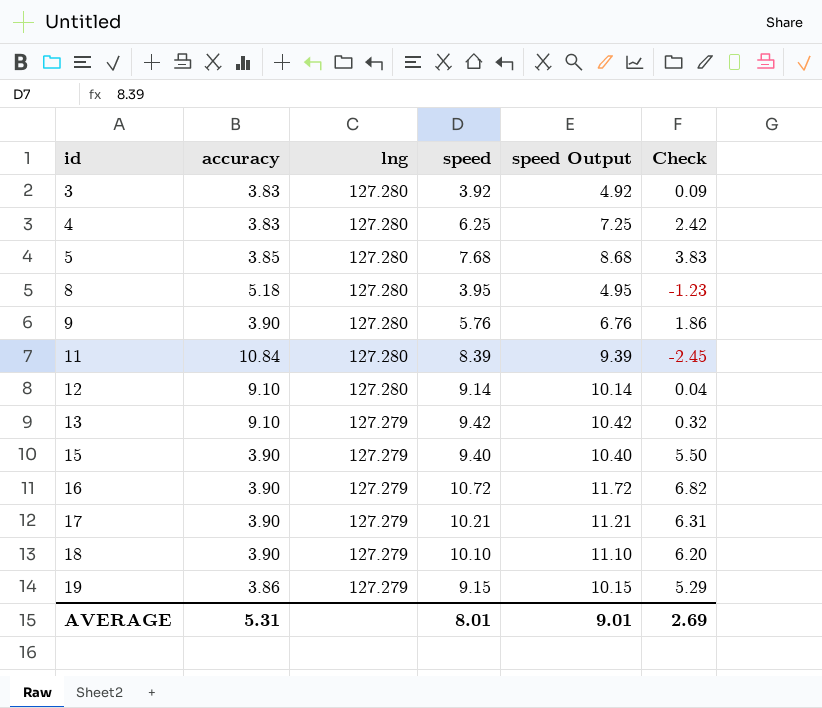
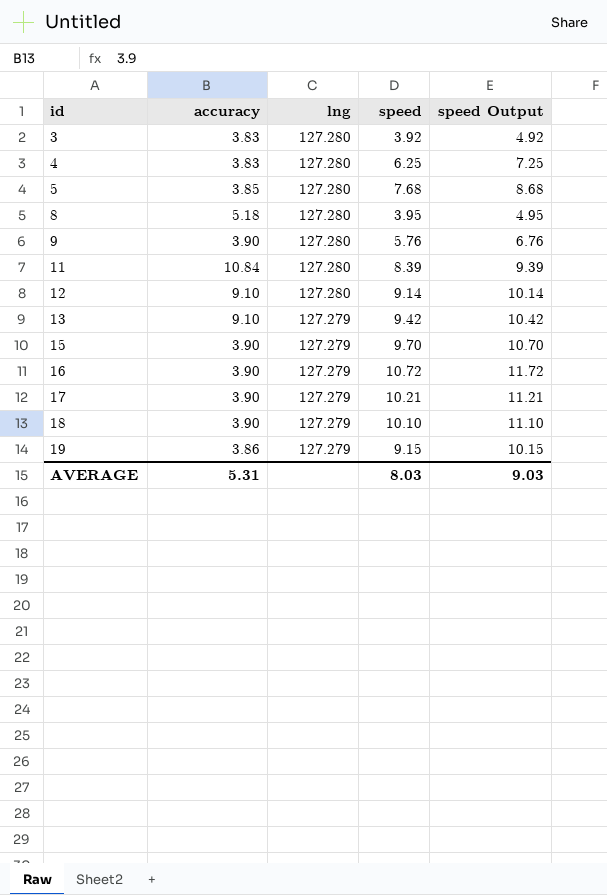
column Check | formula: [speed] - [accuracy] -> none
15 | speed: 9.40 -> 9.70
15 | speed Output: 10.40 -> 10.70
AVERAGE | speed: 8.01 -> 8.03
AVERAGE | speed Output: 9.01 -> 9.03

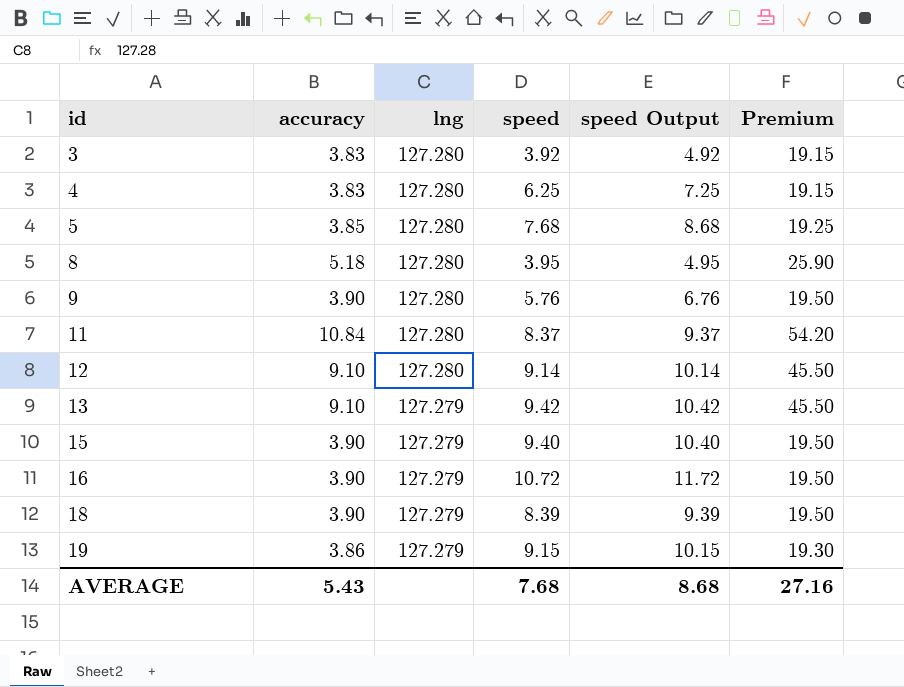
column Premium | formula: none -> [accuracy] * 5
row 17: 3.90 | 127.279 | 10.21 | 11.21 -> none
11 | speed: 8.39 -> 8.37
11 | speed Output: 9.39 -> 9.37
15 | speed: 9.70 -> 9.40
15 | speed Output: 10.70 -> 10.40
18 | speed: 10.10 -> 8.39
18 | speed Output: 11.10 -> 9.39
AVERAGE | accuracy: 5.31 -> 5.43
AVERAGE | speed: 8.03 -> 7.68
AVERAGE | speed Output: 9.03 -> 8.68

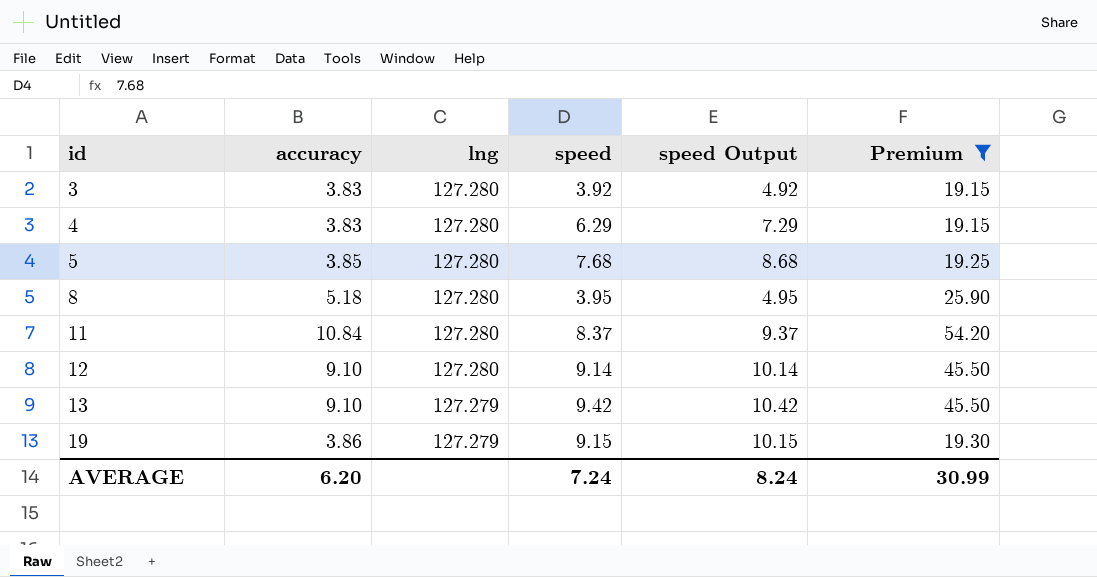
filter: none -> Premium != 19.50
4 | speed: 6.25 -> 6.29
4 | speed Output: 7.25 -> 7.29
AVERAGE | accuracy: 5.43 -> 6.20
AVERAGE | speed: 7.68 -> 7.24
AVERAGE | speed Output: 8.68 -> 8.24
AVERAGE | Premium: 27.16 -> 30.99

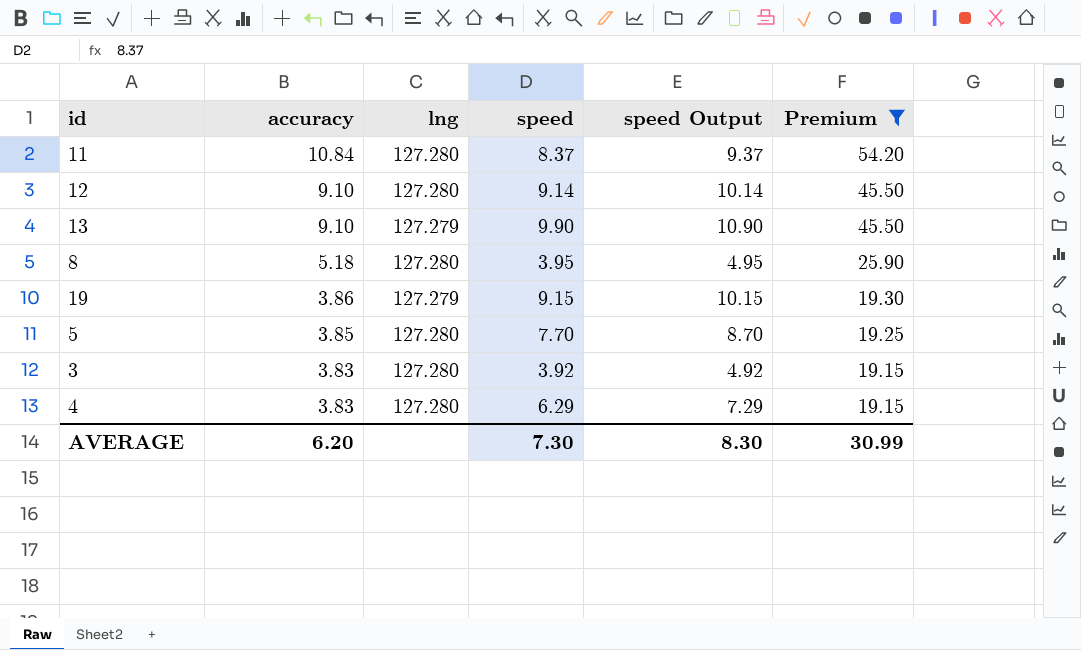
row order: id ascending -> accuracy descending
13 | speed: 9.42 -> 9.90
13 | speed Output: 10.42 -> 10.90
5 | speed: 7.68 -> 7.70
5 | speed Output: 8.68 -> 8.70
AVERAGE | speed: 7.24 -> 7.30
AVERAGE | speed Output: 8.24 -> 8.30

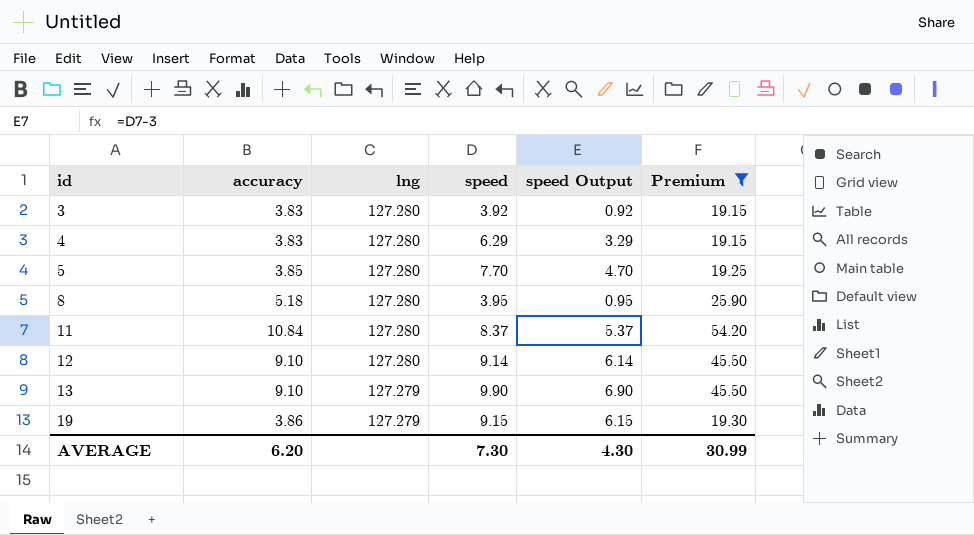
row order: accuracy descending -> id ascending
column speed Output | formula: [speed] + 1 -> [speed] - 3
AVERAGE | speed Output: 8.30 -> 4.30

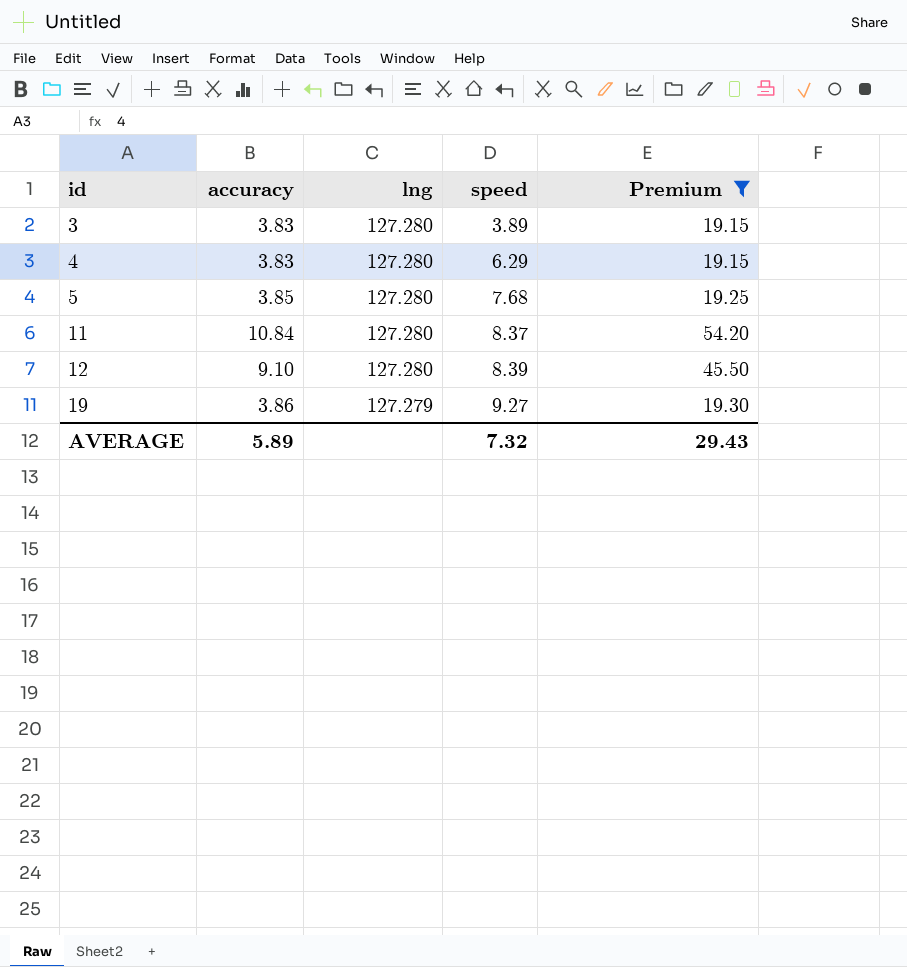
column speed Output | formula: [speed] - 3 -> none
row 8: 5.18 | 127.280 | 3.95 | 0.95 | 25.90 -> none
row 13: 9.10 | 127.279 | 9.90 | 6.90 | 45.50 -> none
3 | speed: 3.92 -> 3.89
5 | speed: 7.70 -> 7.68
12 | speed: 9.14 -> 8.39
19 | speed: 9.15 -> 9.27
AVERAGE | accuracy: 6.20 -> 5.89
AVERAGE | speed: 7.30 -> 7.32
AVERAGE | Premium: 30.99 -> 29.43

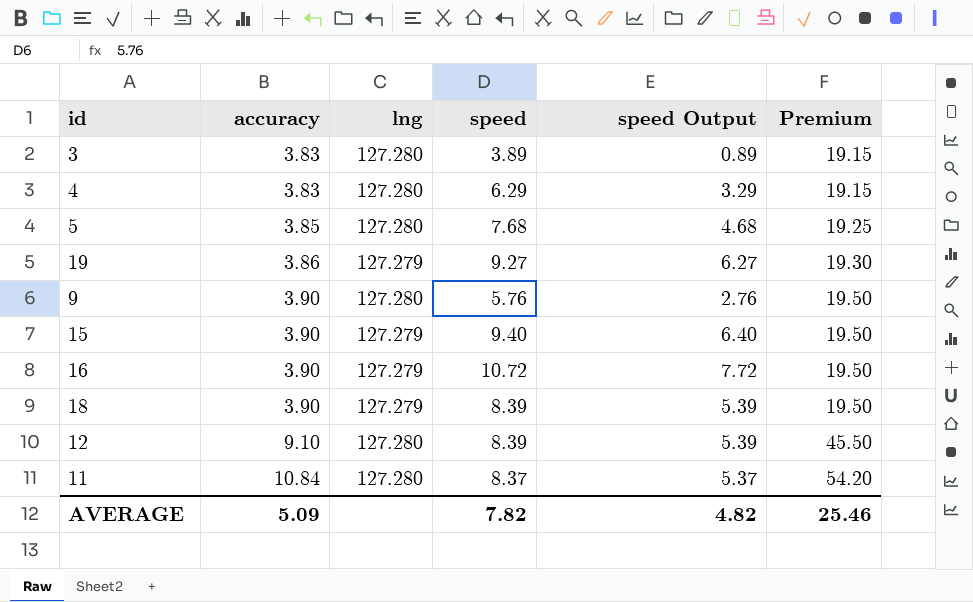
filter: Premium != 19.50 -> none
row order: id ascending -> accuracy ascending
column speed Output | formula: none -> [speed] - 3
AVERAGE | accuracy: 5.89 -> 5.09
AVERAGE | speed: 7.32 -> 7.82
AVERAGE | Premium: 29.43 -> 25.46

